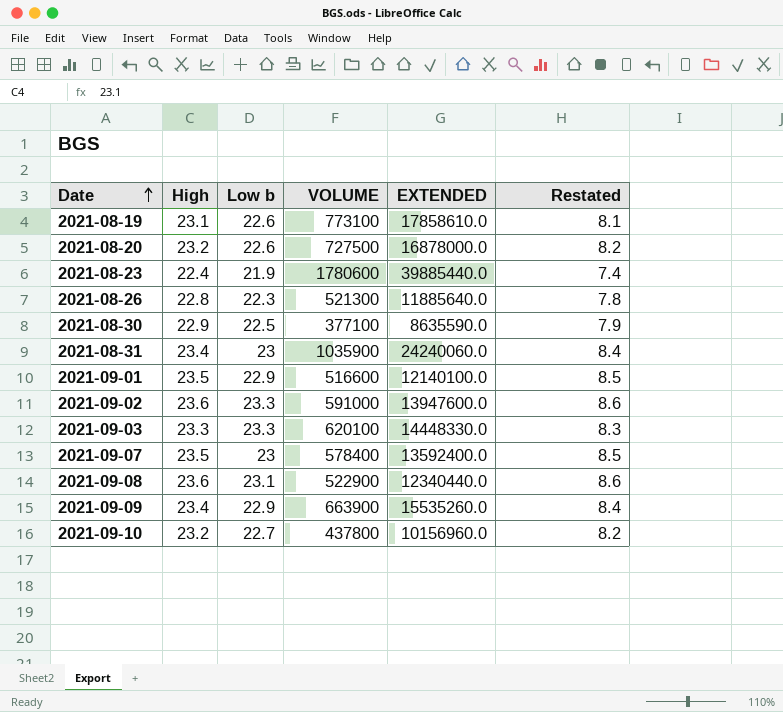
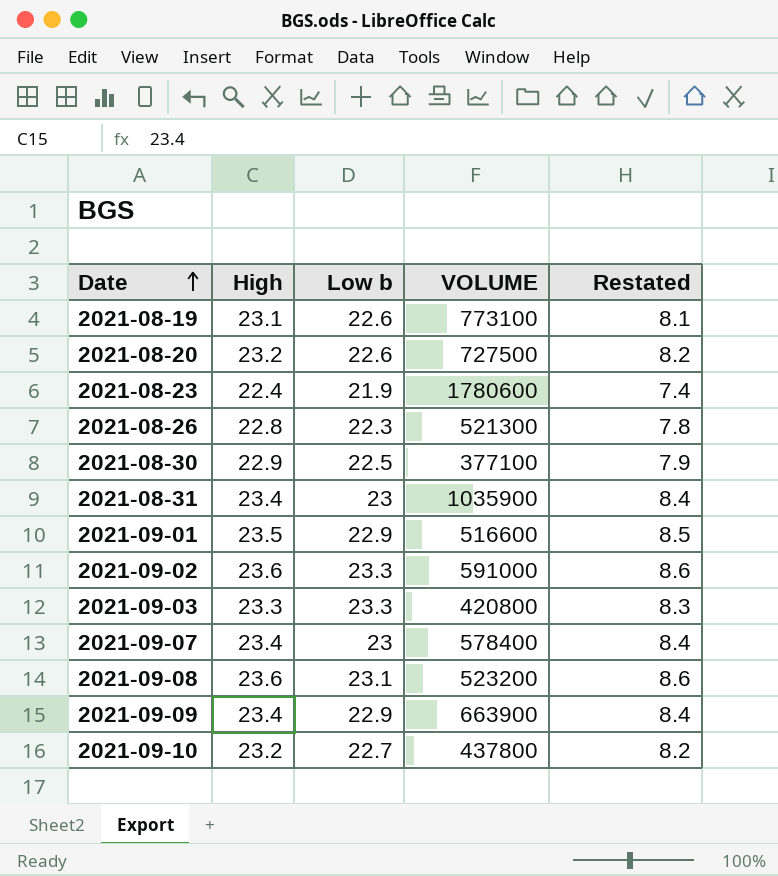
column EXTENDED | formula: [High] * [VOLUME] -> none
2021-09-03 | VOLUME: 620100 -> 420800
2021-09-07 | High: 23.5 -> 23.4
2021-09-07 | Restated: 8.5 -> 8.4
2021-09-08 | VOLUME: 522900 -> 523200

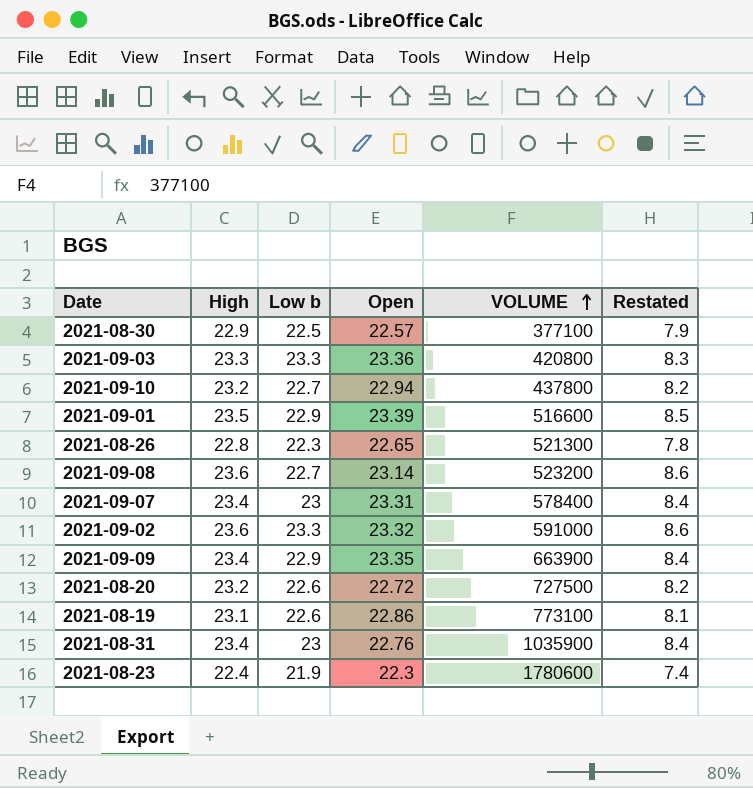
row order: Date ascending -> VOLUME ascending
column Open | position: none -> 4
2021-09-08 | Low b: 23.1 -> 22.7

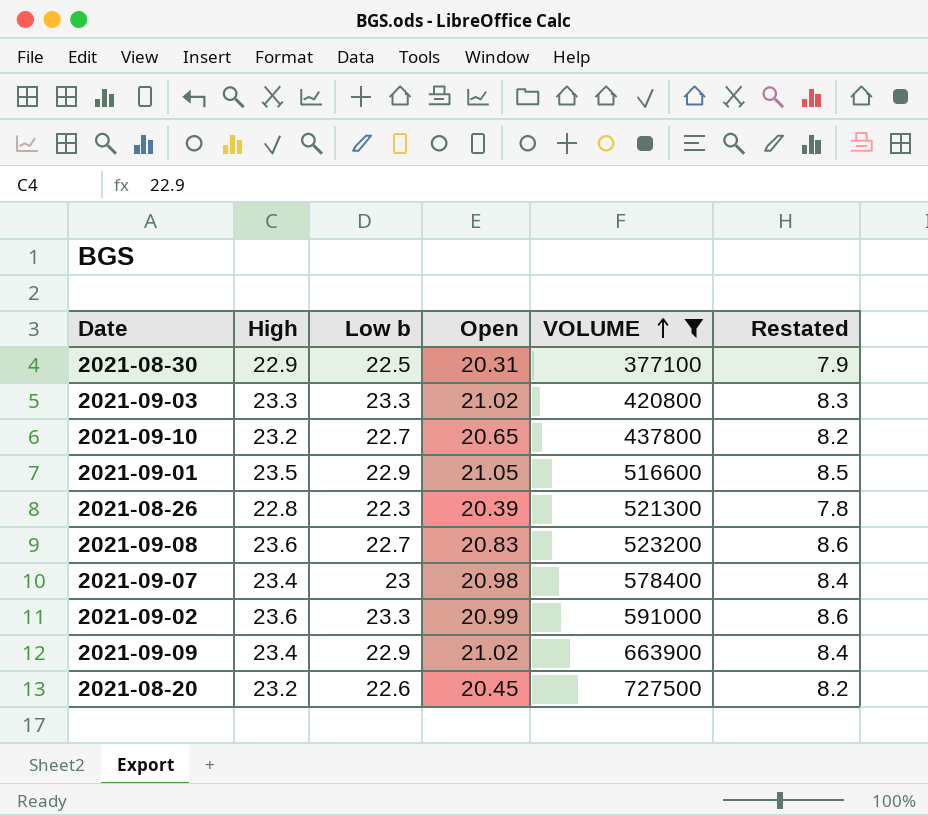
filter: none -> VOLUME <= 727500
2021-08-30 | Open: 22.57 -> 20.31
2021-09-03 | Open: 23.36 -> 21.02
2021-09-10 | Open: 22.94 -> 20.65
2021-09-01 | Open: 23.39 -> 21.05
2021-08-26 | Open: 22.65 -> 20.39
2021-09-08 | Open: 23.14 -> 20.83
2021-09-07 | Open: 23.31 -> 20.98
2021-09-02 | Open: 23.32 -> 20.99
2021-09-09 | Open: 23.35 -> 21.02
2021-08-20 | Open: 22.72 -> 20.45

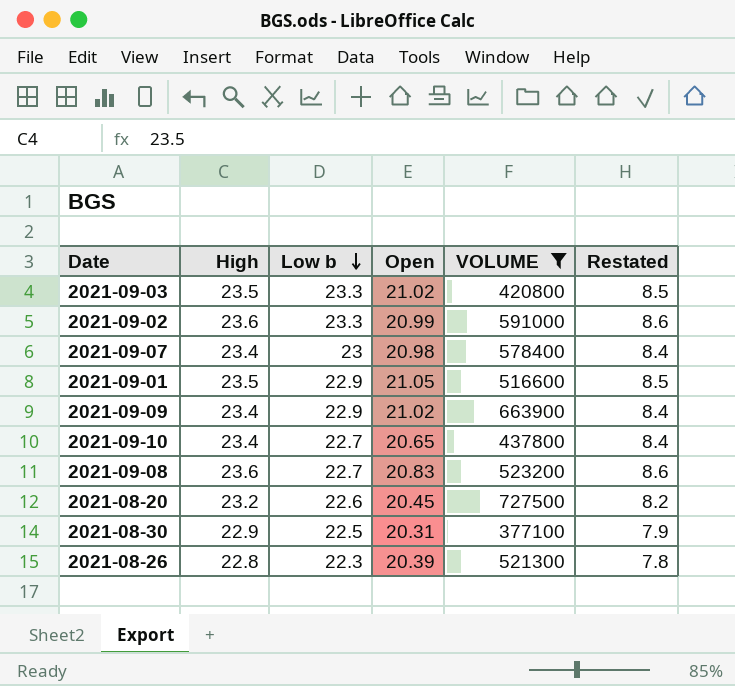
row order: VOLUME ascending -> Low b descending
2021-09-03 | High: 23.3 -> 23.5
2021-09-03 | Restated: 8.3 -> 8.5
2021-09-10 | High: 23.2 -> 23.4
2021-09-10 | Restated: 8.2 -> 8.4

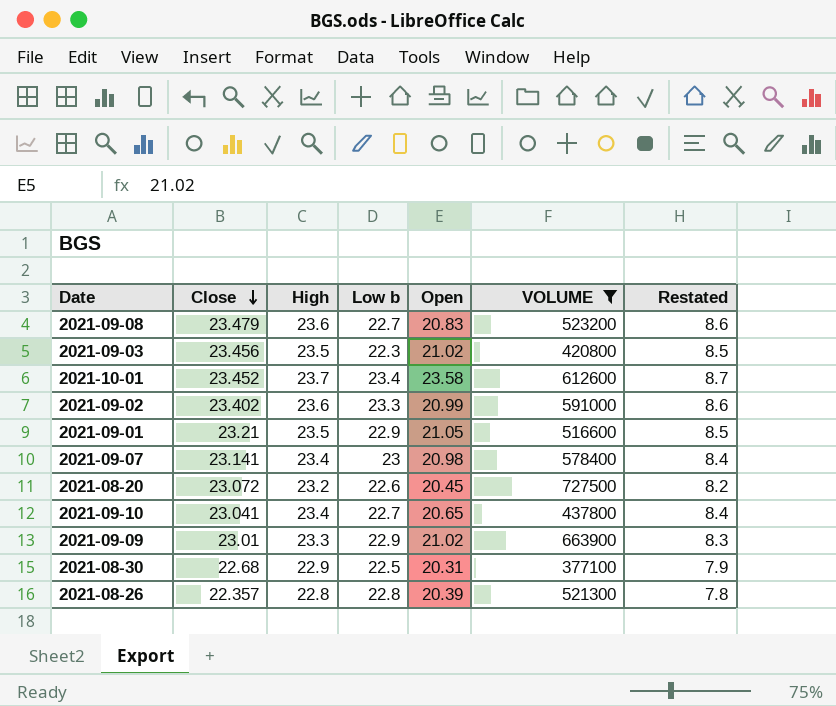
row order: Low b descending -> Close descending
column Close | position: none -> 2
2021-09-03 | Low b: 23.3 -> 22.3
row 2021-10-01: none -> 23.452 | 23.7 | 23.4 | 23.58 | 612600 | 8.7
2021-09-09 | High: 23.4 -> 23.3
2021-09-09 | Restated: 8.4 -> 8.3
2021-08-26 | Low b: 22.3 -> 22.8

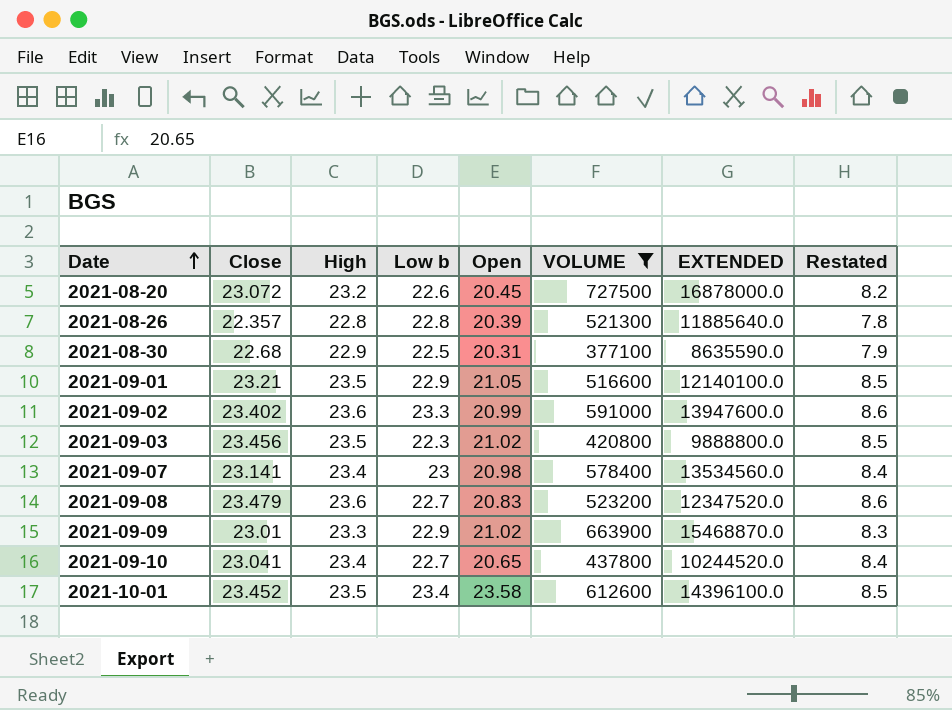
row order: Close descending -> Date ascending
column EXTENDED | formula: none -> [High] * [VOLUME]
2021-10-01 | High: 23.7 -> 23.5
2021-10-01 | Restated: 8.7 -> 8.5

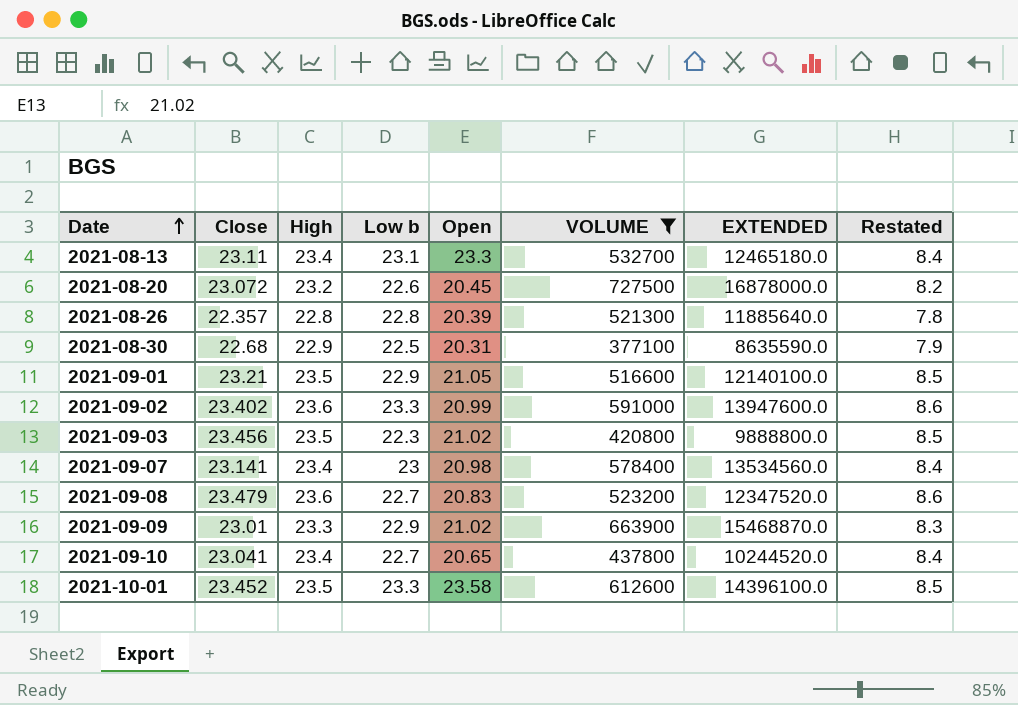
row 2021-08-13: none -> 23.11 | 23.4 | 23.1 | 23.3 | 532700 | 12465180.0 | 8.4
2021-10-01 | Low b: 23.4 -> 23.3

